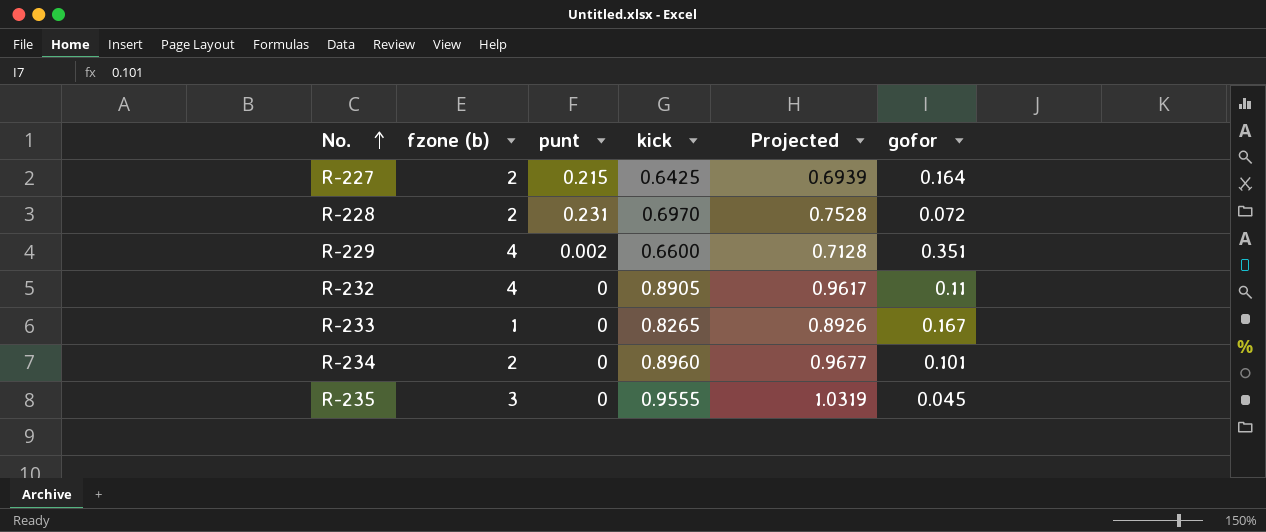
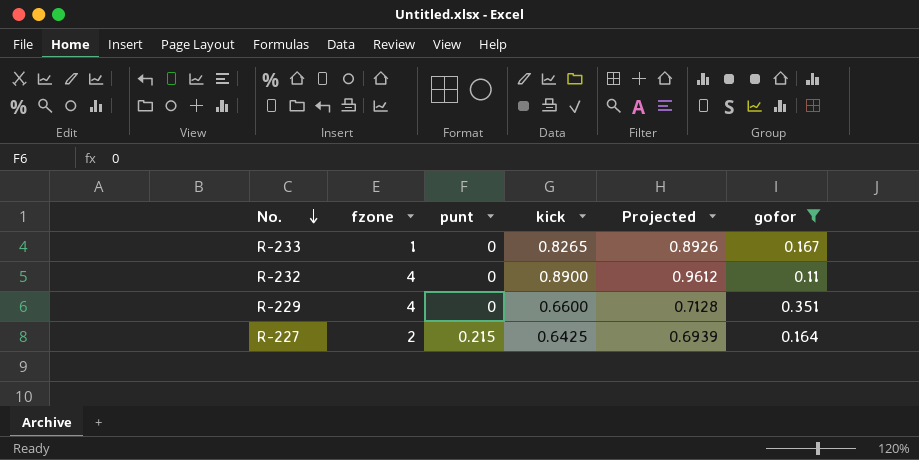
filter: none -> gofor >= 0.11
row order: No. ascending -> No. descending
column name: fzone (b) -> fzone
R-232 | kick: 0.8905 -> 0.8900
R-232 | Projected: 0.9617 -> 0.9612
R-229 | punt: 0.002 -> 0

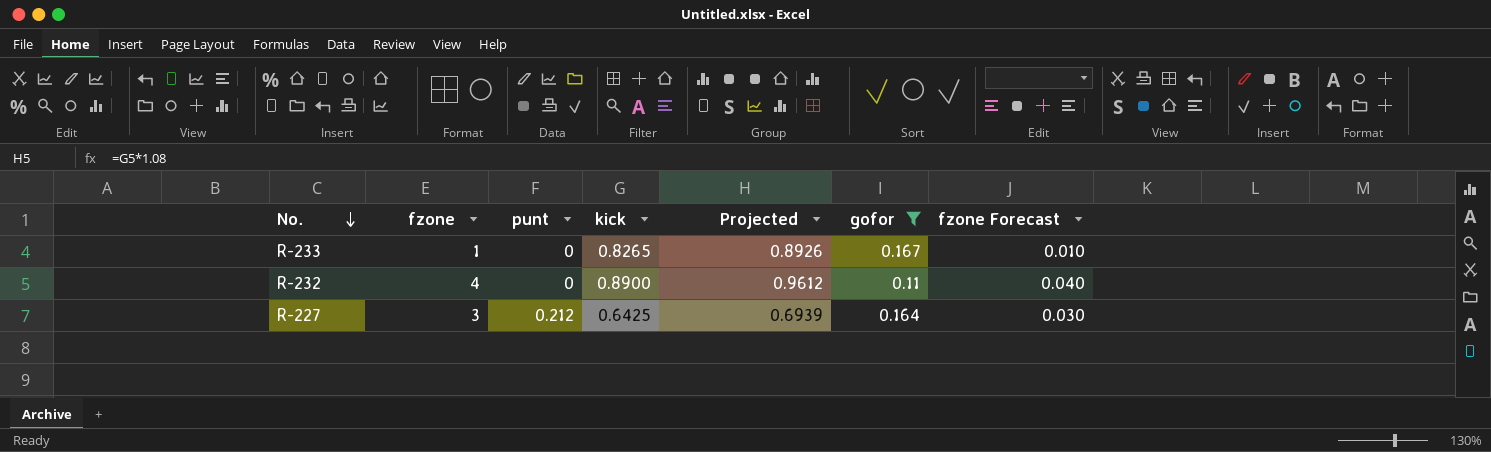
column fzone Forecast | formula: none -> [fzone] * 0.01
row R-229: 4 | 0 | 0.6600 | 0.7128 | 0.351 -> none
R-227 | fzone: 2 -> 3
R-227 | punt: 0.215 -> 0.212

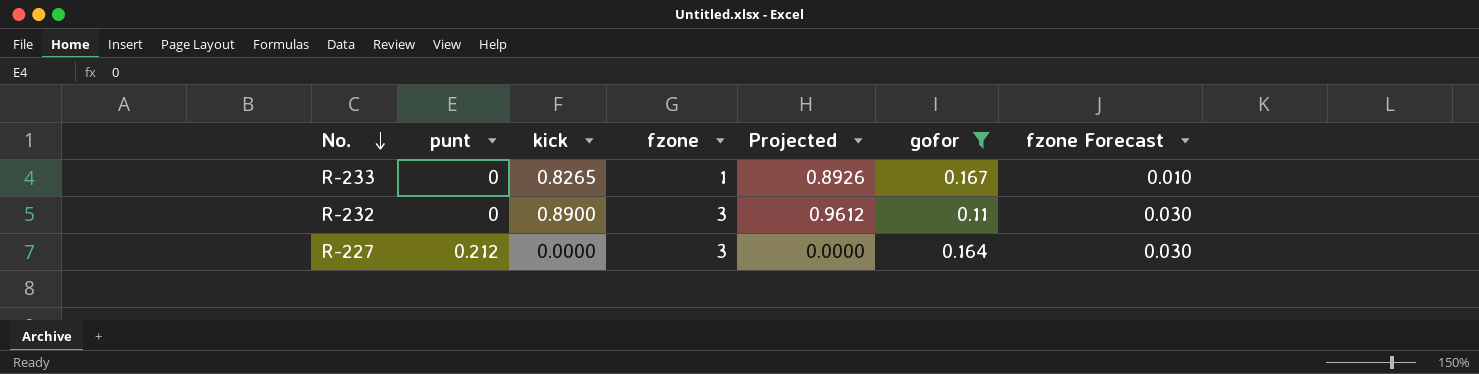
column fzone | position: 2 -> 4
R-232 | fzone: 4 -> 3
R-232 | fzone Forecast: 0.040 -> 0.030
R-227 | kick: 0.6425 -> 0.0000
R-227 | Projected: 0.6939 -> 0.0000

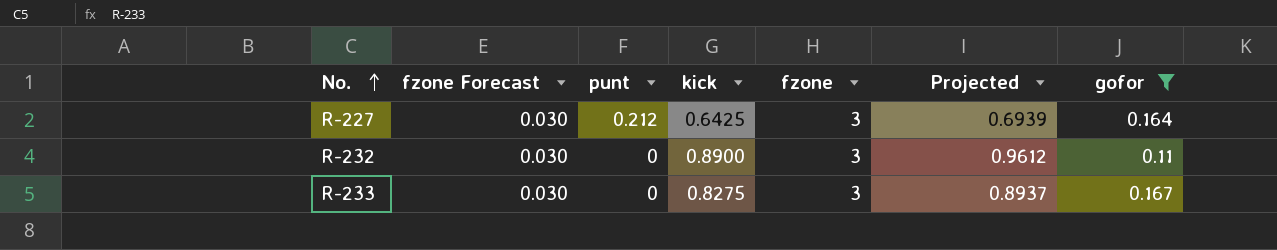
row order: No. descending -> No. ascending
column fzone Forecast | position: 7 -> 2
R-227 | kick: 0.0000 -> 0.6425
R-227 | Projected: 0.0000 -> 0.6939
R-233 | fzone Forecast: 0.010 -> 0.030
R-233 | kick: 0.8265 -> 0.8275
R-233 | fzone: 1 -> 3
R-233 | Projected: 0.8926 -> 0.8937

